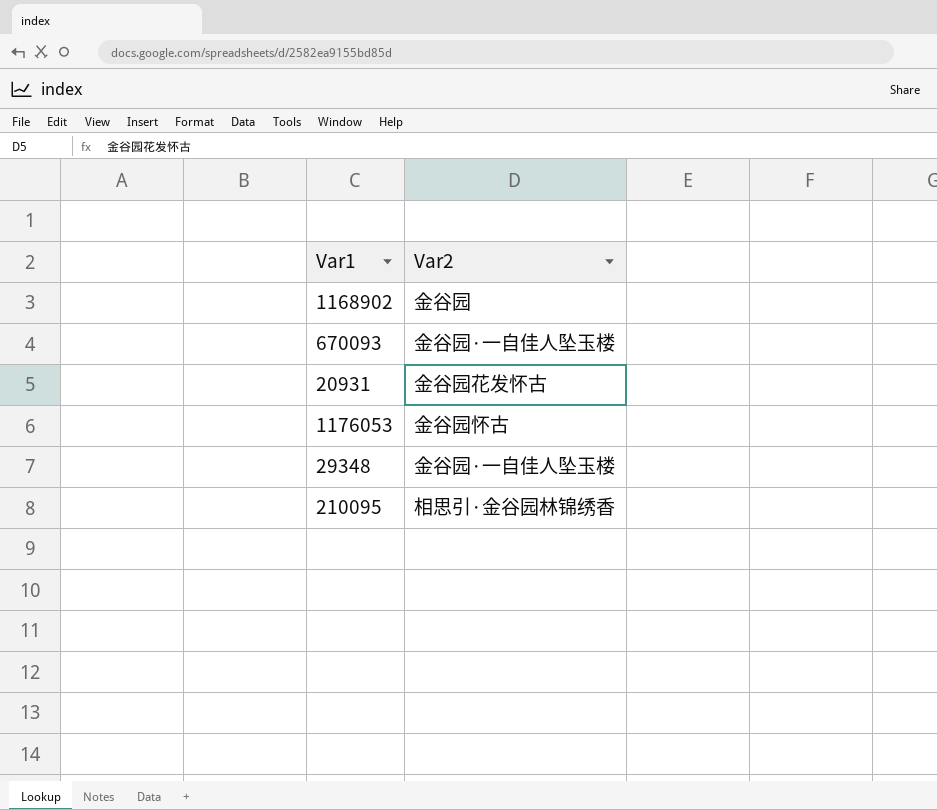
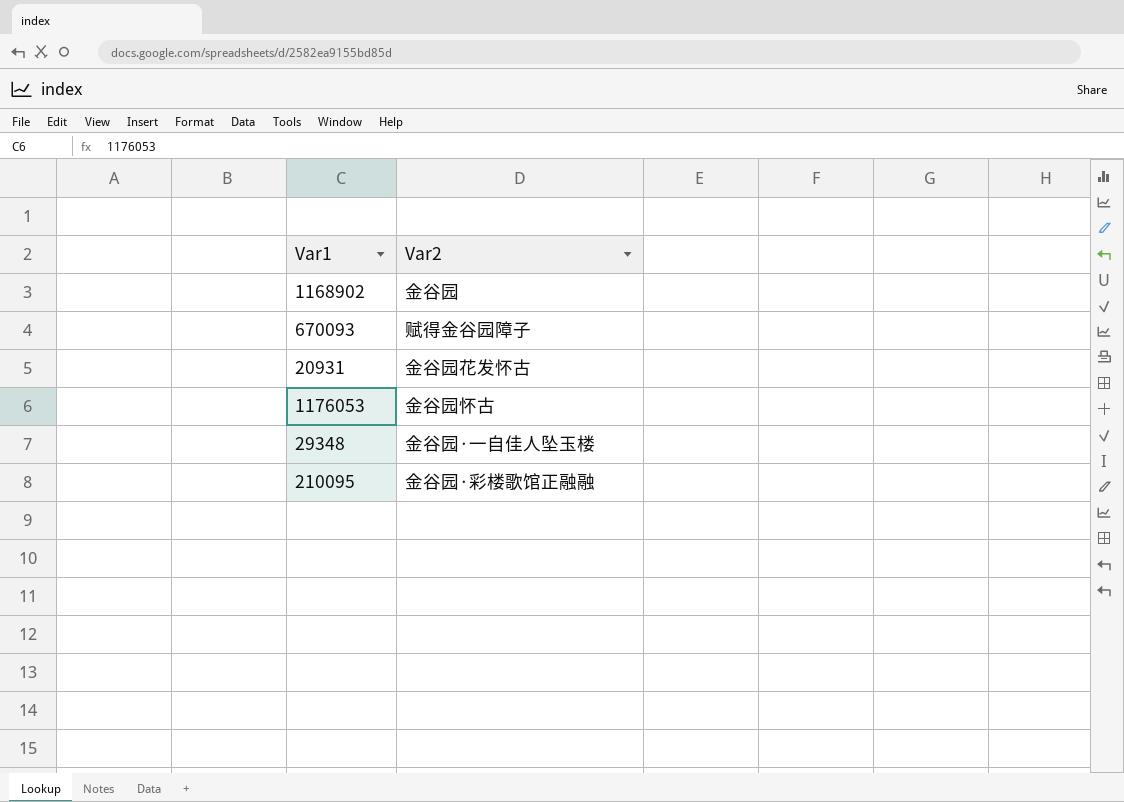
670093 | Var2: 金谷园·一自佳人坠玉楼 -> 赋得金谷园障子
210095 | Var2: 相思引·金谷园林锦绣香 -> 金谷园·彩楼歌馆正融融

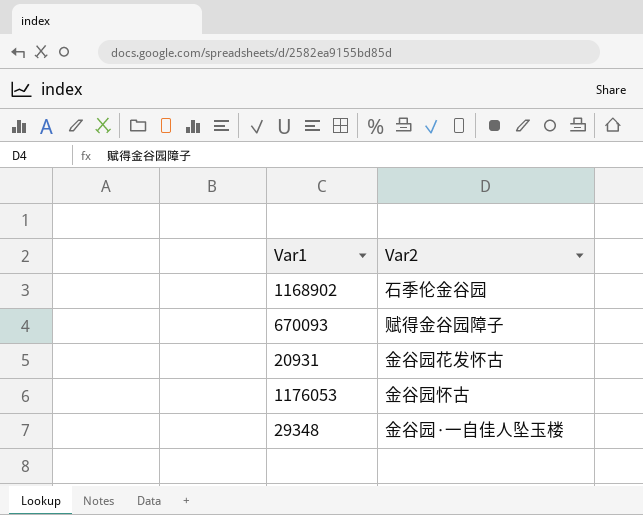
row 210095: 金谷园·彩楼歌馆正融融 -> none
1168902 | Var2: 金谷园 -> 石季伦金谷园

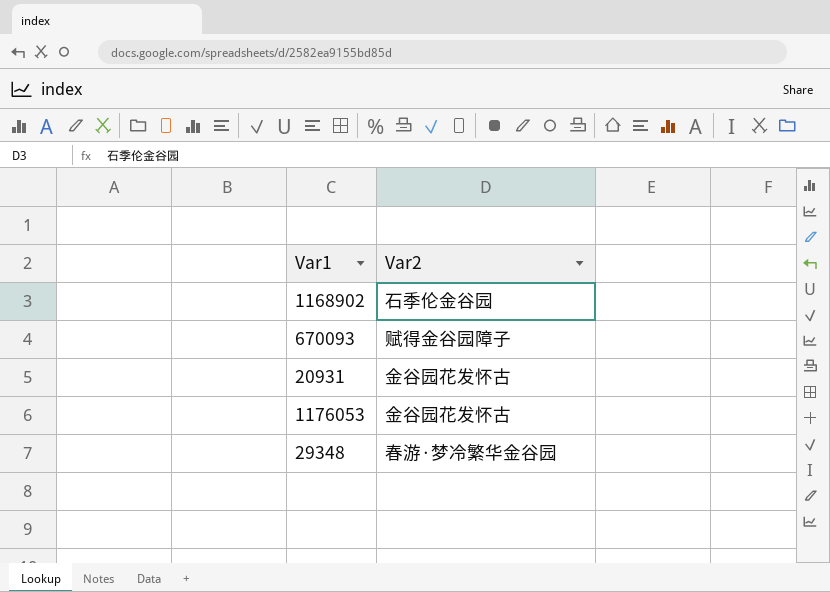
1176053 | Var2: 金谷园怀古 -> 金谷园花发怀古
29348 | Var2: 金谷园·一自佳人坠玉楼 -> 春游·梦冷繁华金谷园

